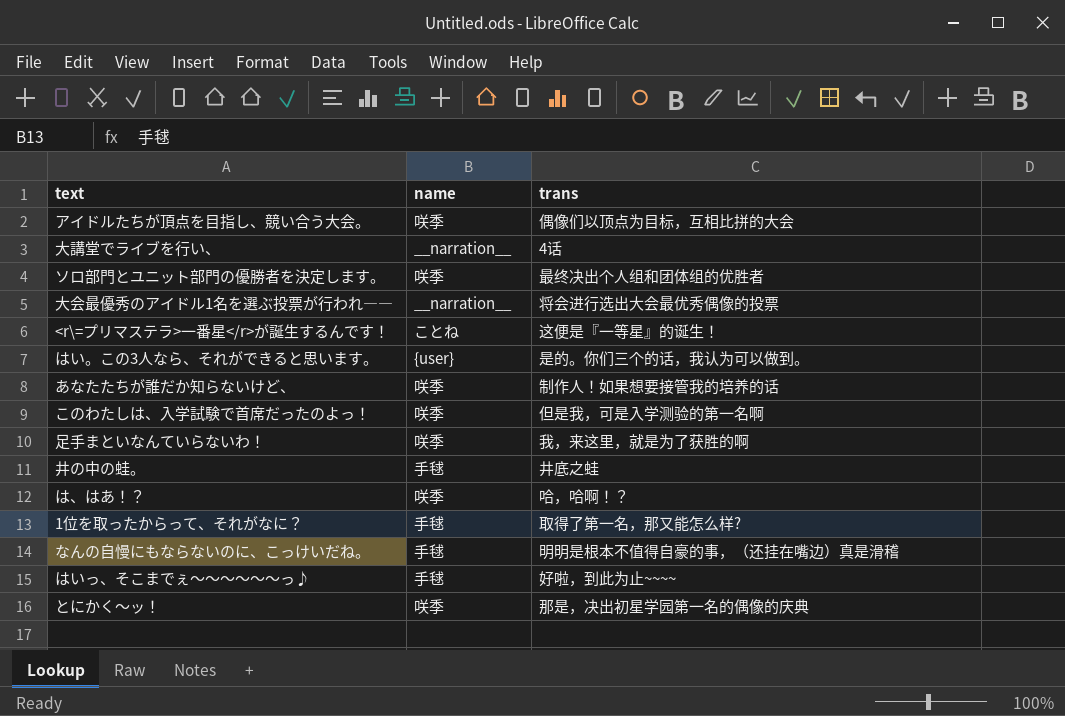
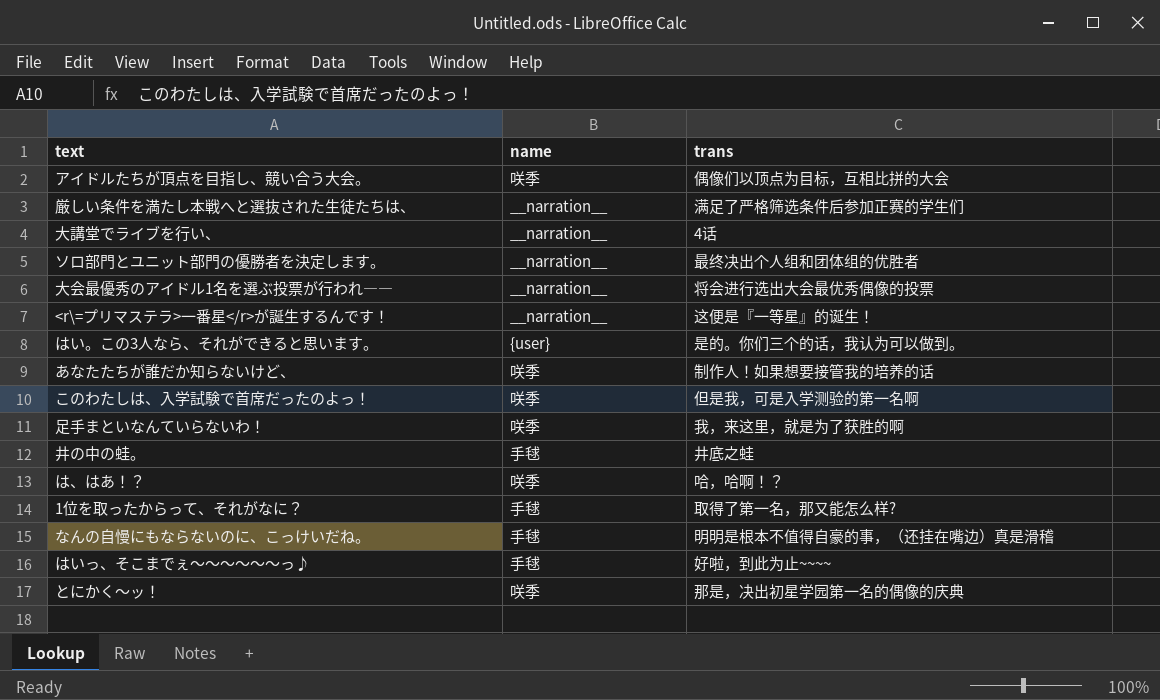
row 厳しい条件を満たし本戦へと選抜された生徒たちは、: none -> __narration__ | 满足了严格筛选条件后参加正赛的学生们
ソロ部門とユニット部門の優勝者を決定します。 | name: 咲季 -> __narration__
<r\=プリマステラ>一番星</r>が誕生するんです！ | name: ことね -> __narration__

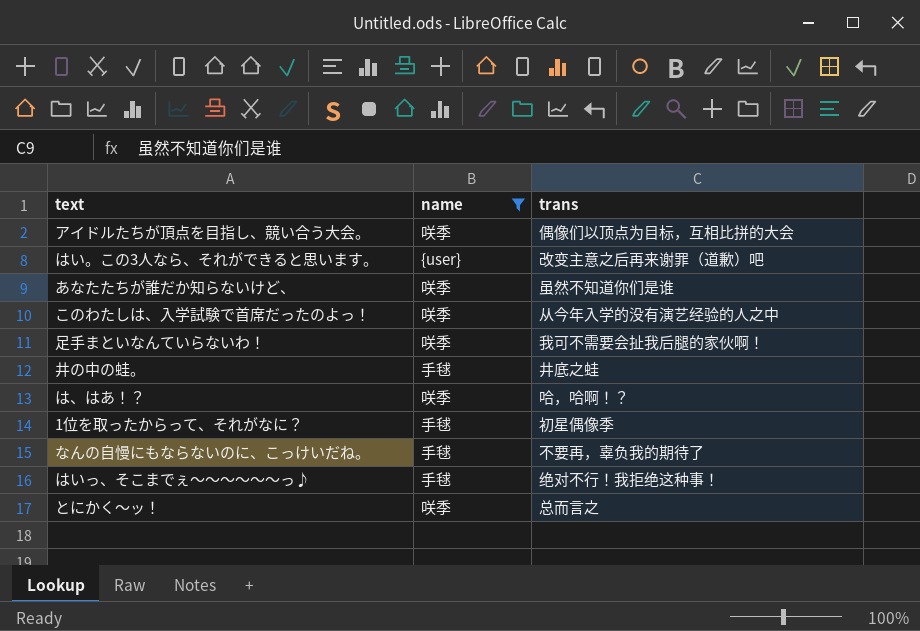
filter: none -> name != __narration__
はい。この3人なら、それができると思います。 | trans: 是的。你们三个的话，我认为可以做到。 -> 改变主意之后再来谢罪（道歉）吧
あなたたちが誰だか知らないけど、 | trans: 制作人！如果想要接管我的培养的话 -> 虽然不知道你们是谁
このわたしは、入学試験で首席だったのよっ！ | trans: 但是我，可是入学测验的第一名啊 -> 从今年入学的没有演艺经验的人之中
足手まといなんていらないわ！ | trans: 我，来这里，就是为了获胜的啊 -> 我可不需要会扯我后腿的家伙啊！
1位を取ったからって、それがなに？ | trans: 取得了第一名，那又能怎么样? -> 初星偶像季
なんの自慢にもならないのに、こっけいだね。 | trans: 明明是根本不值得自豪的事，（还挂在嘴边）真是滑稽 -> 不要再，辜负我的期待了
はいっ、そこまでぇ～～～～～～っ♪ | trans: 好啦，到此为止~~~~ -> 绝对不行！我拒绝这种事！
とにかく～ッ！ | trans: 那是，决出初星学园第一名的偶像的庆典 -> 总而言之

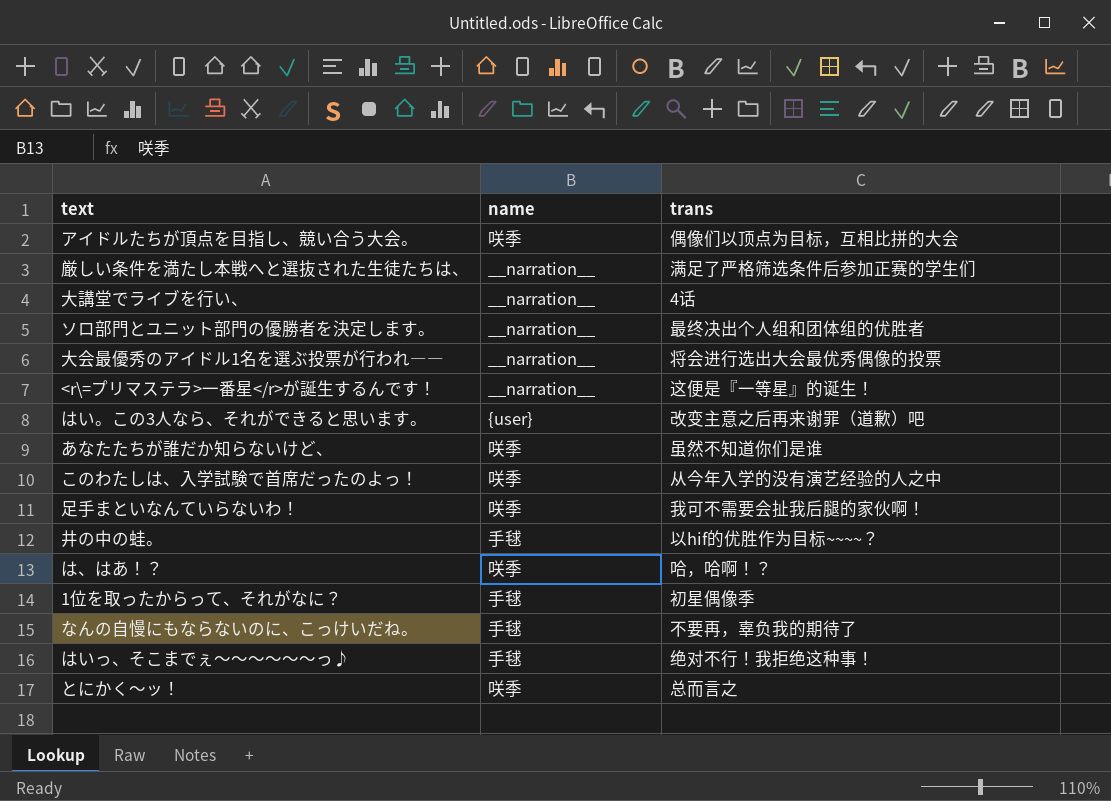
filter: name != __narration__ -> none
井の中の蛙。 | trans: 井底之蛙 -> 以hif的优胜作为目标~~~~？

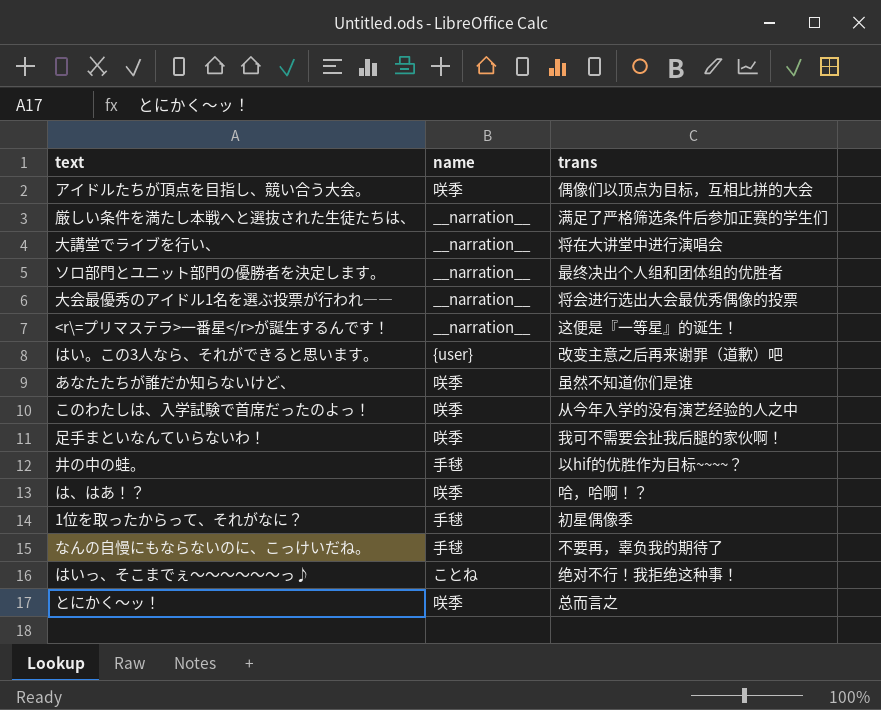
大講堂でライブを行い、 | trans: 4话 -> 将在大讲堂中进行演唱会
はいっ、そこまでぇ～～～～～～っ♪ | name: 手毬 -> ことね

